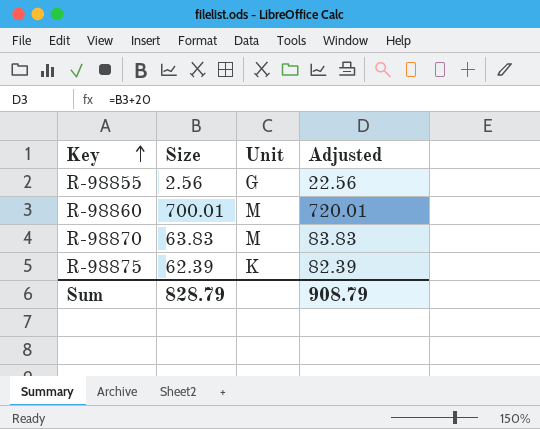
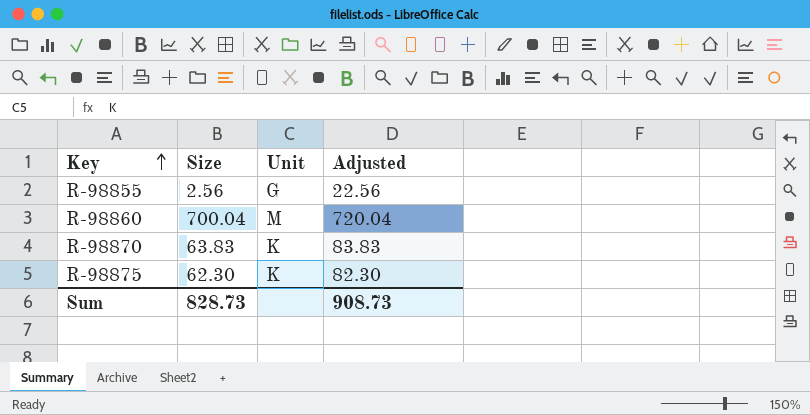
R-98860 | Size: 700.01 -> 700.04
R-98860 | Adjusted: 720.01 -> 720.04
R-98870 | Unit: M -> K
R-98875 | Size: 62.39 -> 62.30
R-98875 | Adjusted: 82.39 -> 82.30
Sum | Size: 828.79 -> 828.73
Sum | Adjusted: 908.79 -> 908.73

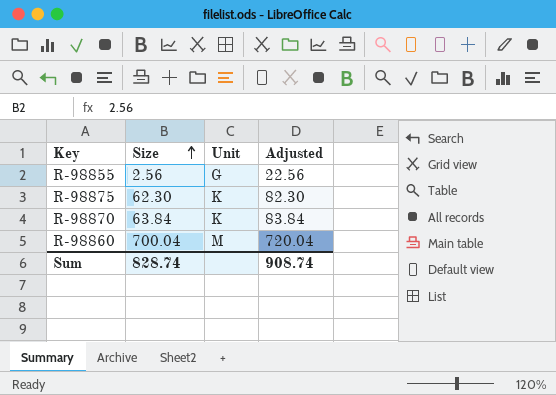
row order: Key ascending -> Size ascending
R-98870 | Size: 63.83 -> 63.84
R-98870 | Adjusted: 83.83 -> 83.84
Sum | Size: 828.73 -> 828.74
Sum | Adjusted: 908.73 -> 908.74

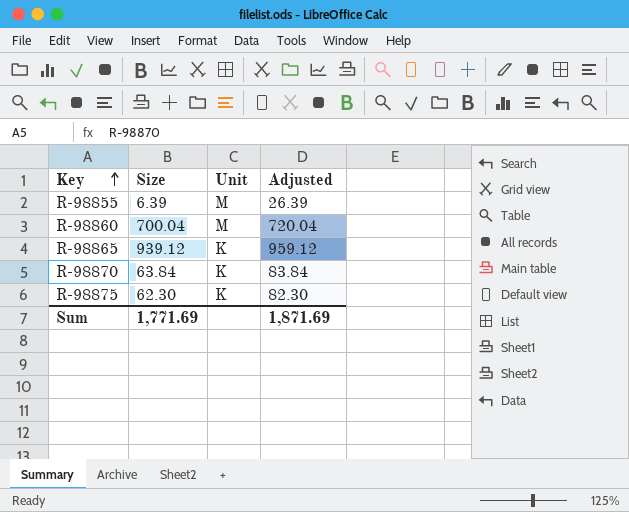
row order: Size ascending -> Key ascending
R-98855 | Size: 2.56 -> 6.39
R-98855 | Unit: G -> M
R-98855 | Adjusted: 22.56 -> 26.39
row R-98865: none -> 939.12 | K | 959.12
Sum | Size: 828.74 -> 1,771.69
Sum | Adjusted: 908.74 -> 1,871.69

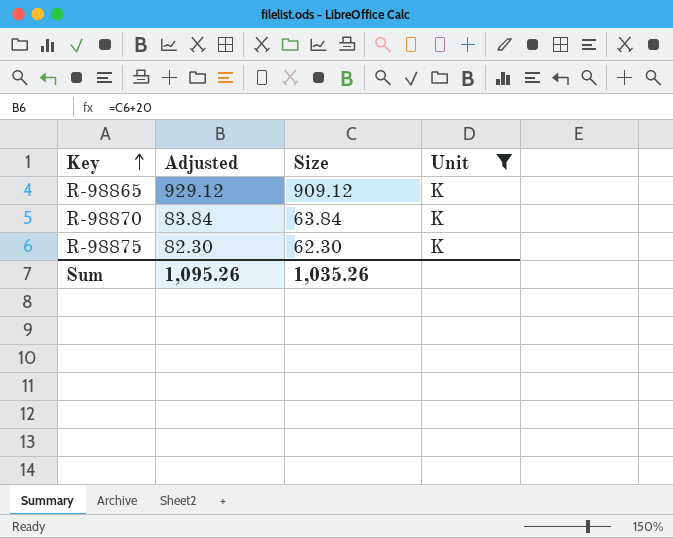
filter: none -> Unit = K
column Adjusted | position: 4 -> 2
R-98865 | Adjusted: 959.12 -> 929.12
R-98865 | Size: 939.12 -> 909.12
Sum | Adjusted: 1,871.69 -> 1,095.26
Sum | Size: 1,771.69 -> 1,035.26

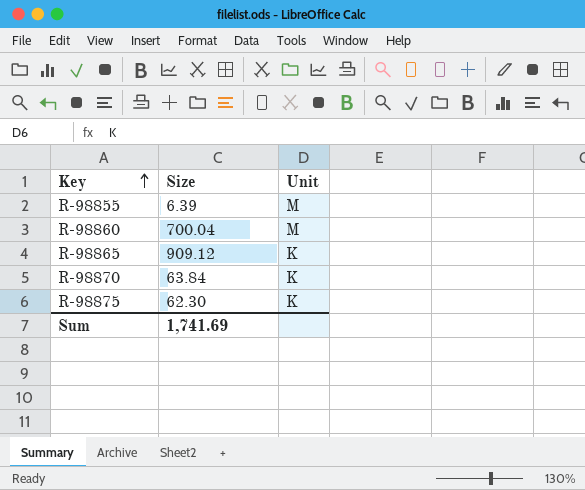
filter: Unit = K -> none
column Adjusted | formula: [Size] + 20 -> none
Sum | Size: 1,035.26 -> 1,741.69

